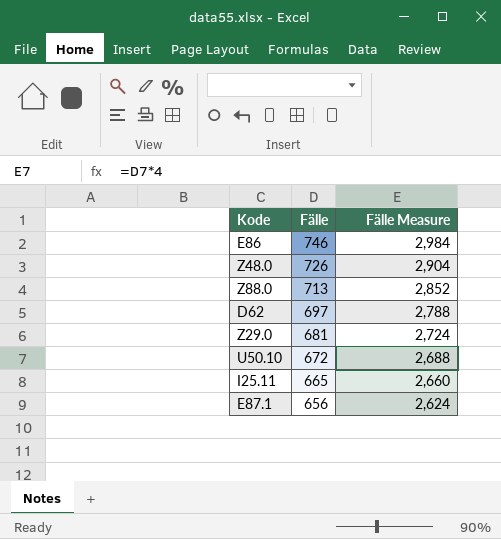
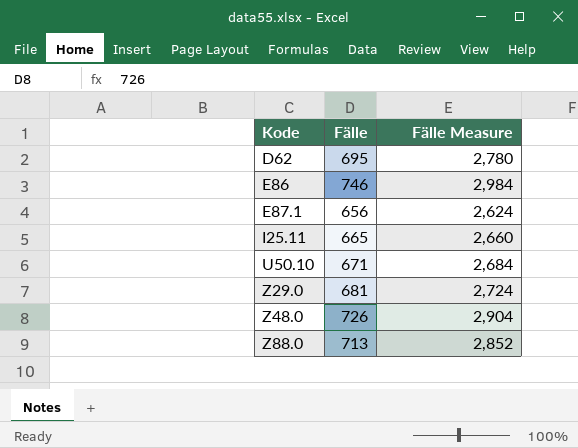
row order: Fälle descending -> Kode ascending
D62 | Fälle: 697 -> 695
D62 | Fälle Measure: 2,788 -> 2,780
U50.10 | Fälle: 672 -> 671
U50.10 | Fälle Measure: 2,688 -> 2,684

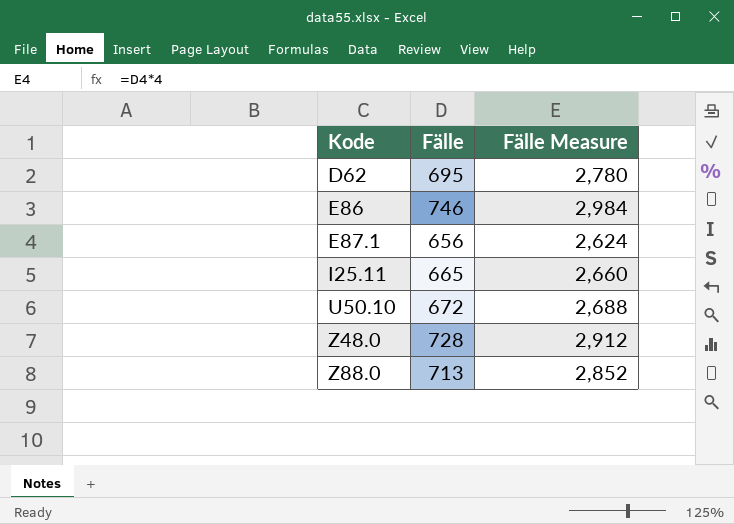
row Z29.0: 681 | 2,724 -> none
U50.10 | Fälle: 671 -> 672
U50.10 | Fälle Measure: 2,684 -> 2,688
Z48.0 | Fälle: 726 -> 728
Z48.0 | Fälle Measure: 2,904 -> 2,912

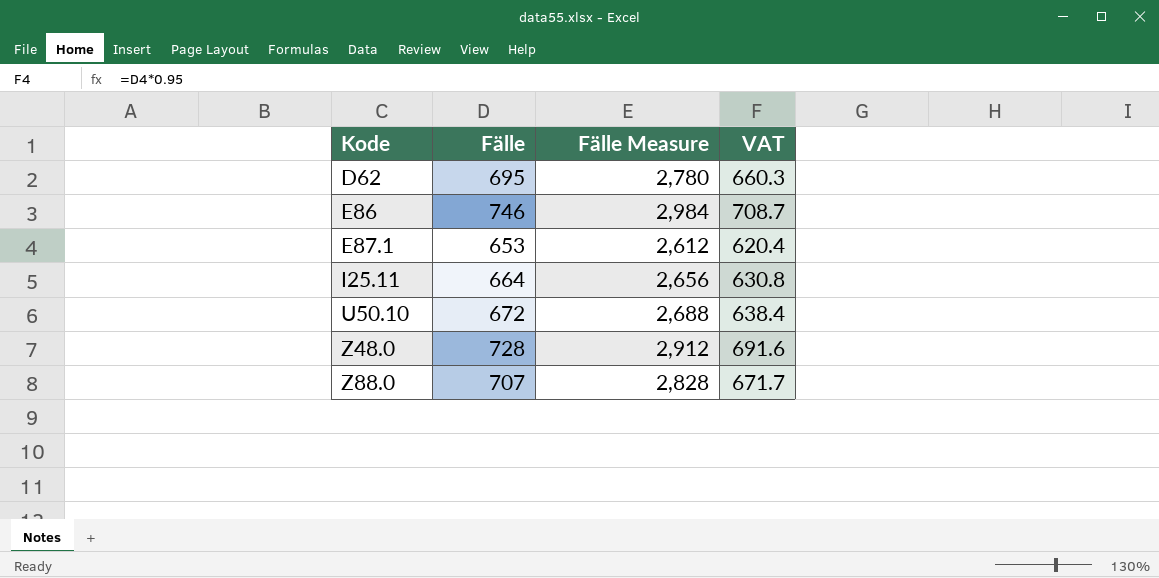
column VAT | formula: none -> [Fälle] * 0.95
E87.1 | Fälle: 656 -> 653
E87.1 | Fälle Measure: 2,624 -> 2,612
I25.11 | Fälle: 665 -> 664
I25.11 | Fälle Measure: 2,660 -> 2,656
Z88.0 | Fälle: 713 -> 707
Z88.0 | Fälle Measure: 2,852 -> 2,828

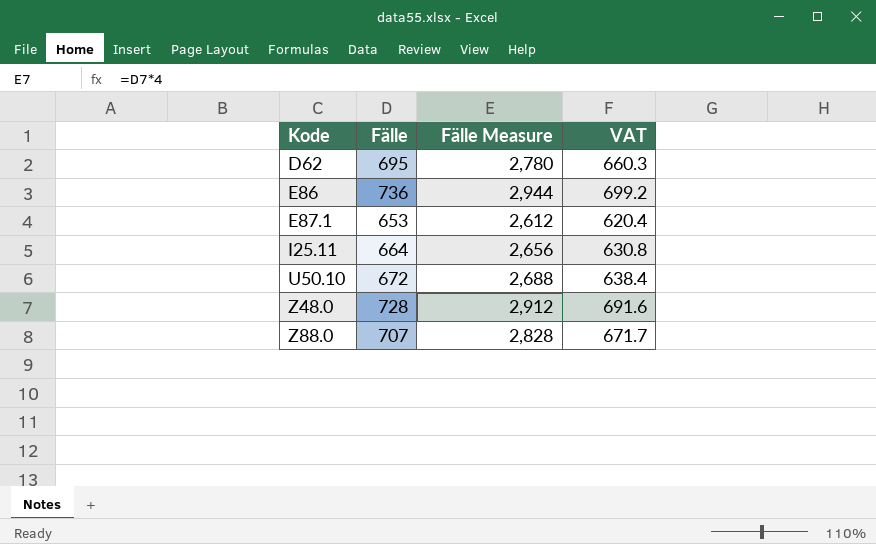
E86 | Fälle: 746 -> 736
E86 | Fälle Measure: 2,984 -> 2,944
E86 | VAT: 708.7 -> 699.2

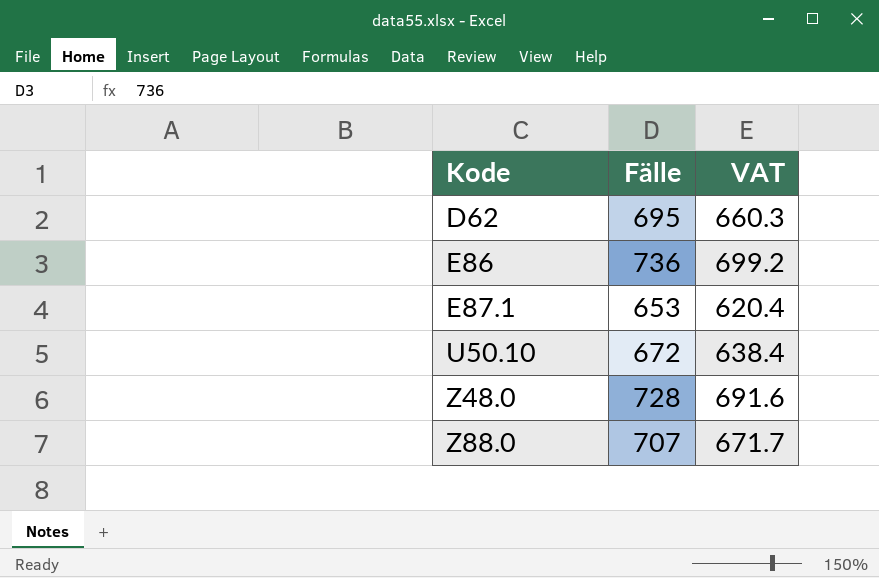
column Fälle Measure | formula: [Fälle] * 4 -> none
row I25.11: 664 | 2,656 | 630.8 -> none

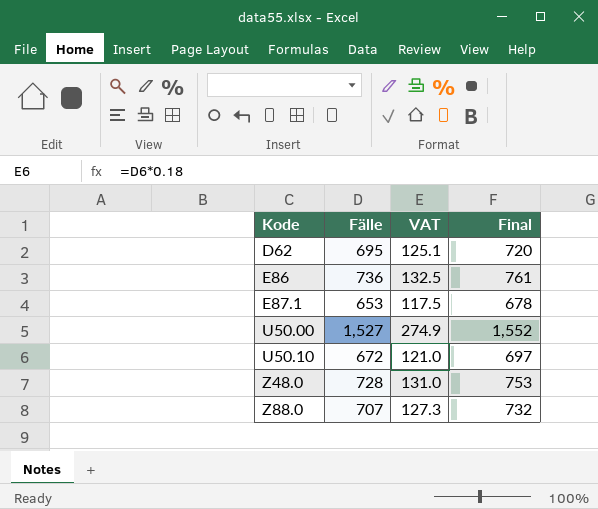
column VAT | formula: [Fälle] * 0.95 -> [Fälle] * 0.18
column Final | formula: none -> [Fälle] + 25
row U50.00: none -> 1,527 | 274.9 | 1,552

